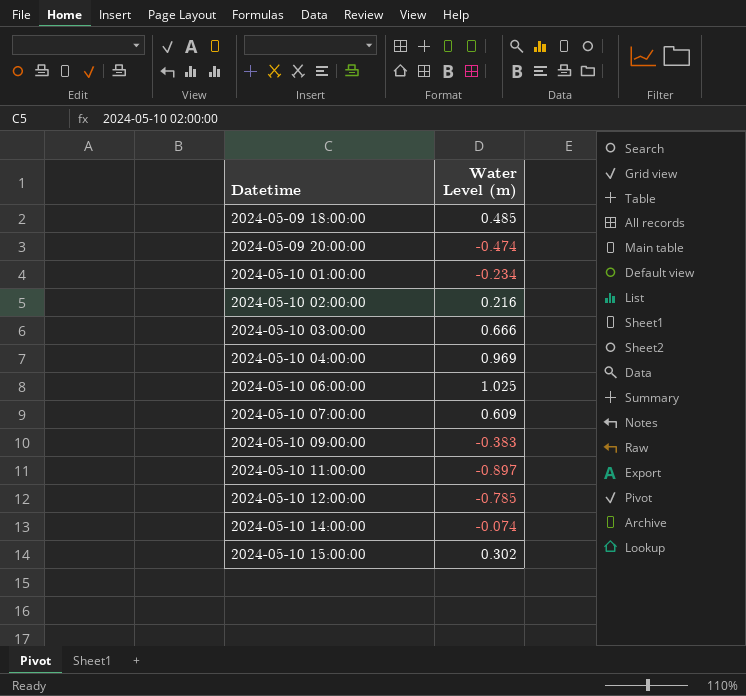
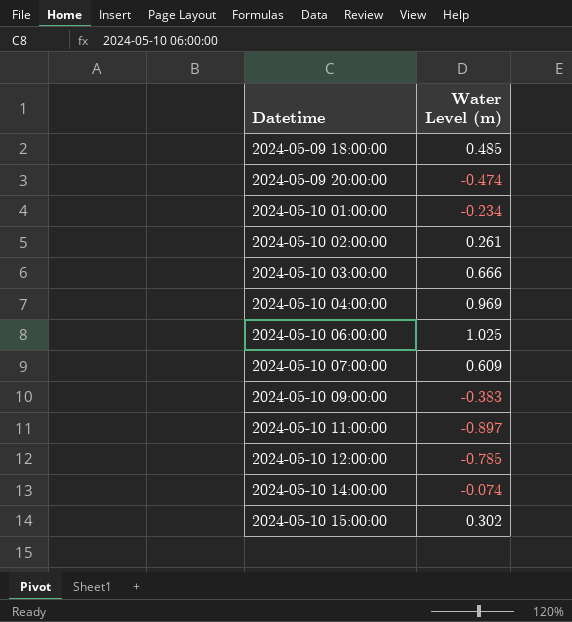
2024-05-10 02:00:00 | Water Level (m): 0.216 -> 0.261

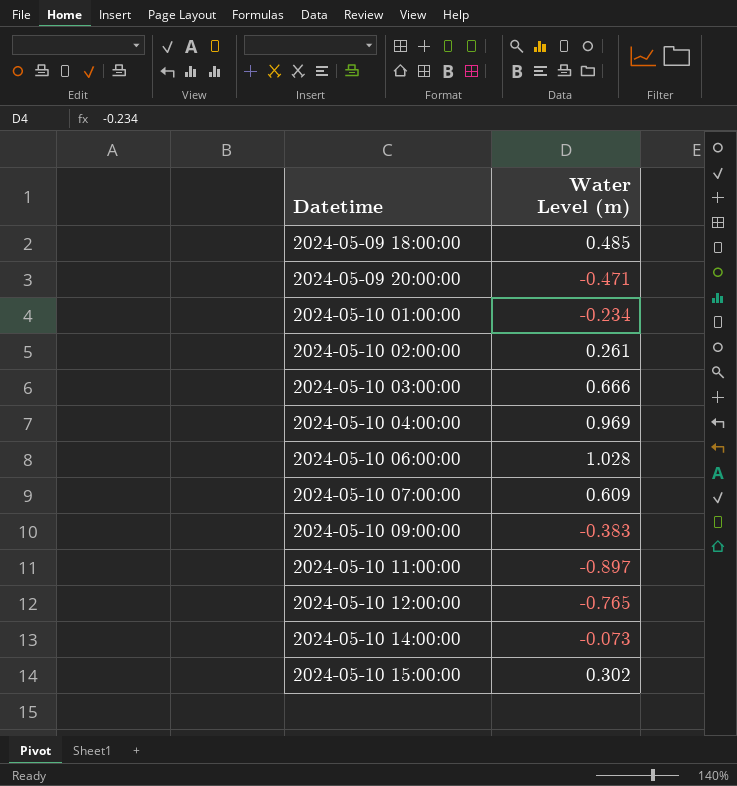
2024-05-09 20:00:00 | Water Level (m): -0.474 -> -0.471
2024-05-10 06:00:00 | Water Level (m): 1.025 -> 1.028
2024-05-10 12:00:00 | Water Level (m): -0.785 -> -0.765
2024-05-10 14:00:00 | Water Level (m): -0.074 -> -0.073

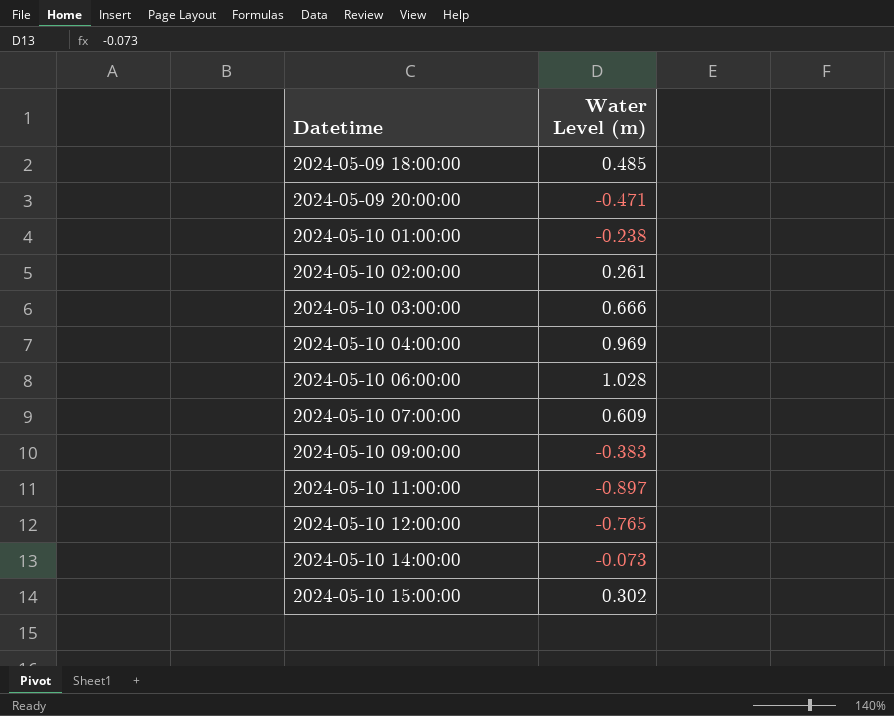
2024-05-10 01:00:00 | Water Level (m): -0.234 -> -0.238

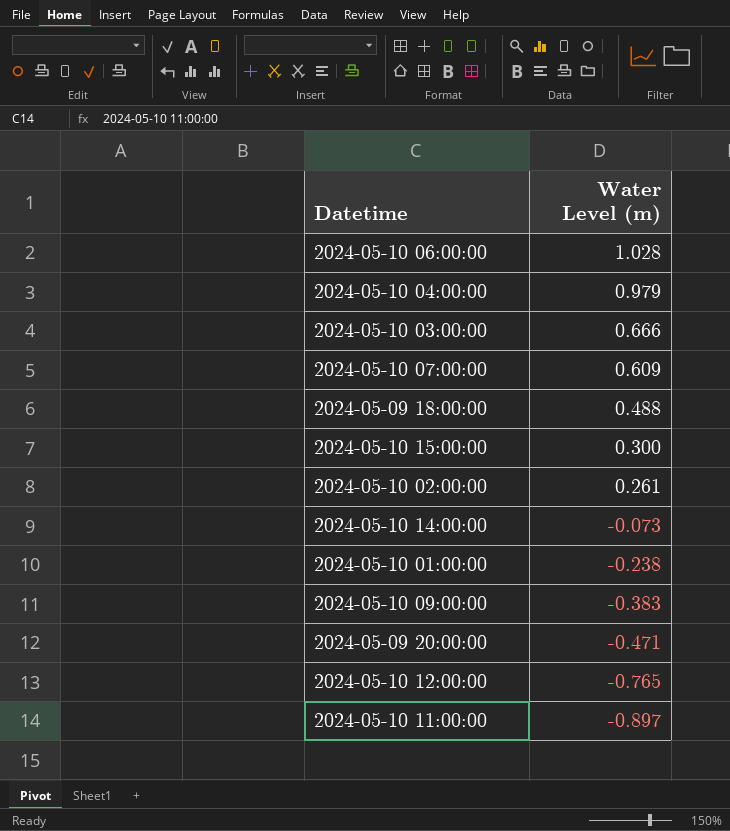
row order: Datetime ascending -> Water Level (m) descending
2024-05-10 04:00:00 | Water Level (m): 0.969 -> 0.979
2024-05-09 18:00:00 | Water Level (m): 0.485 -> 0.488
2024-05-10 15:00:00 | Water Level (m): 0.302 -> 0.300

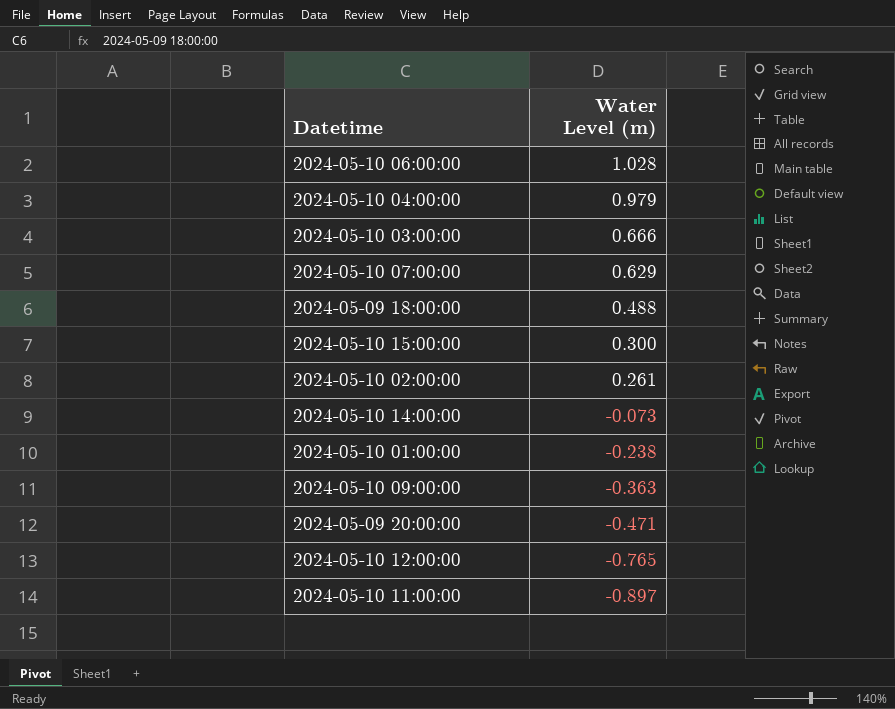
2024-05-10 07:00:00 | Water Level (m): 0.609 -> 0.629
2024-05-10 09:00:00 | Water Level (m): -0.383 -> -0.363

